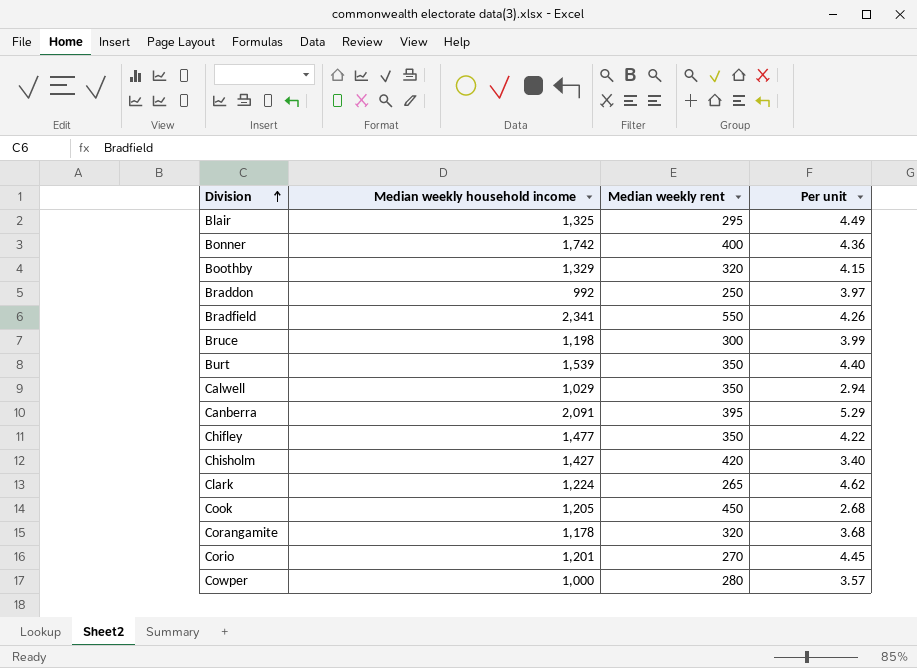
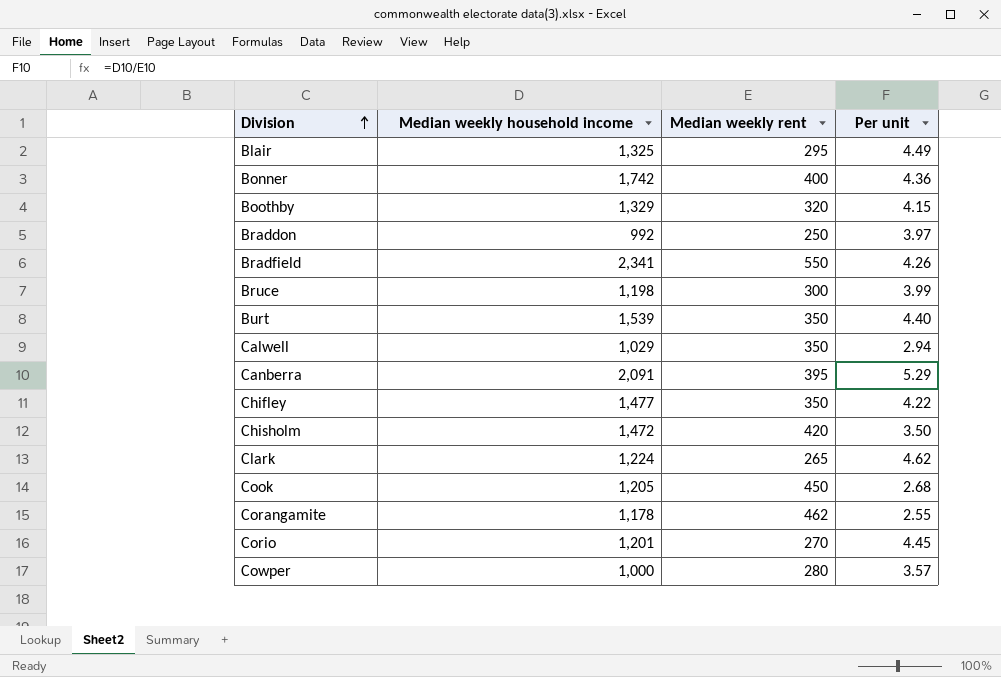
Chisholm | Median weekly household income: 1,427 -> 1,472
Chisholm | Per unit: 3.40 -> 3.50
Corangamite | Median weekly rent: 320 -> 462
Corangamite | Per unit: 3.68 -> 2.55

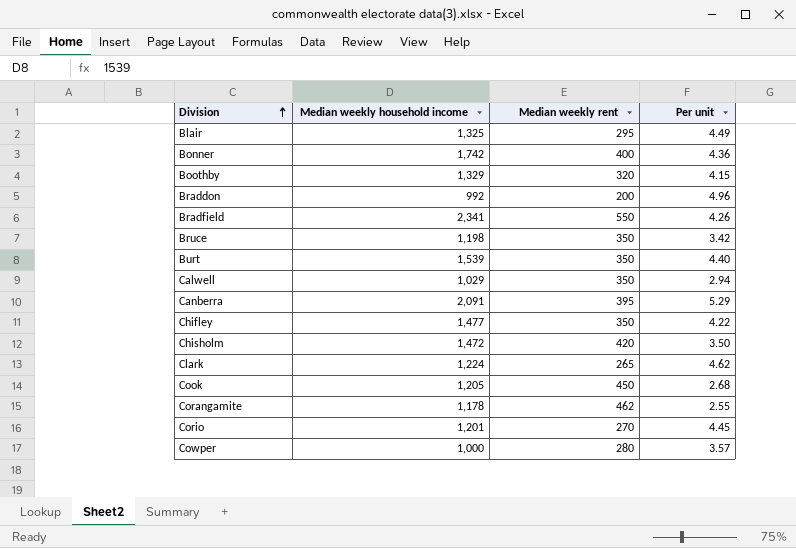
Braddon | Median weekly rent: 250 -> 200
Braddon | Per unit: 3.97 -> 4.96
Bruce | Median weekly rent: 300 -> 350
Bruce | Per unit: 3.99 -> 3.42

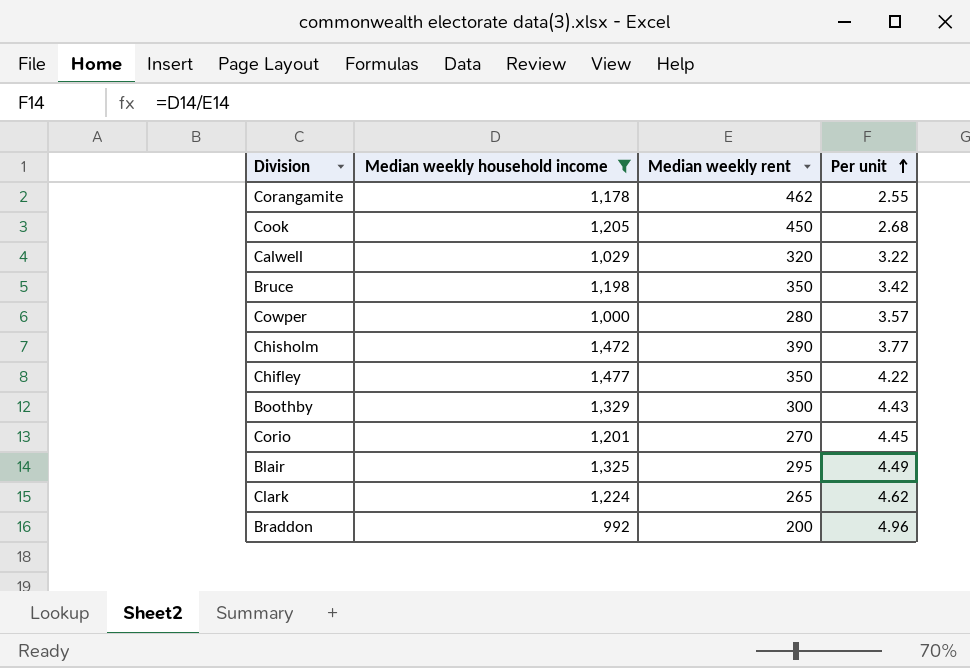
filter: none -> Median weekly household income <= 1,477
row order: Division ascending -> Per unit ascending
Calwell | Median weekly rent: 350 -> 320
Calwell | Per unit: 2.94 -> 3.22
Chisholm | Median weekly rent: 420 -> 390
Chisholm | Per unit: 3.50 -> 3.77
Boothby | Median weekly rent: 320 -> 300
Boothby | Per unit: 4.15 -> 4.43

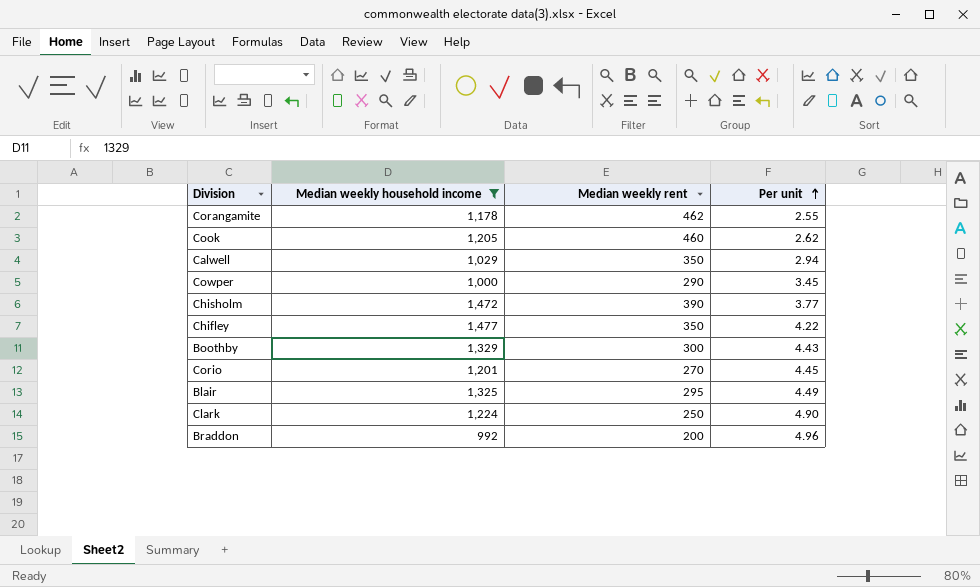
row Bruce: 1,198 | 350 | 3.42 -> none
Cook | Median weekly rent: 450 -> 460
Cook | Per unit: 2.68 -> 2.62
Calwell | Median weekly rent: 320 -> 350
Calwell | Per unit: 3.22 -> 2.94
Cowper | Median weekly rent: 280 -> 290
Cowper | Per unit: 3.57 -> 3.45
Clark | Median weekly rent: 265 -> 250
Clark | Per unit: 4.62 -> 4.90

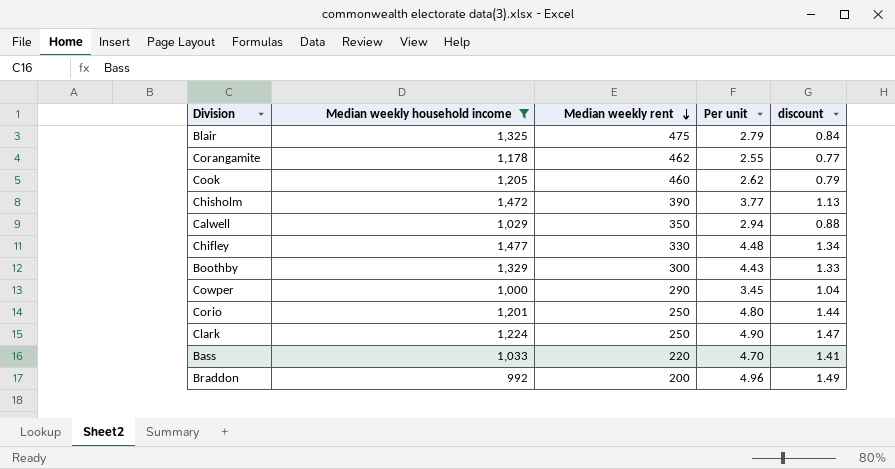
row order: Per unit ascending -> Median weekly rent descending
column discount | formula: none -> [Per unit] * 0.3
Blair | Median weekly rent: 295 -> 475
Blair | Per unit: 4.49 -> 2.79
Chifley | Median weekly rent: 350 -> 330
Chifley | Per unit: 4.22 -> 4.48
Corio | Median weekly rent: 270 -> 250
Corio | Per unit: 4.45 -> 4.80
row Bass: none -> 1,033 | 220 | 4.70 | 1.41

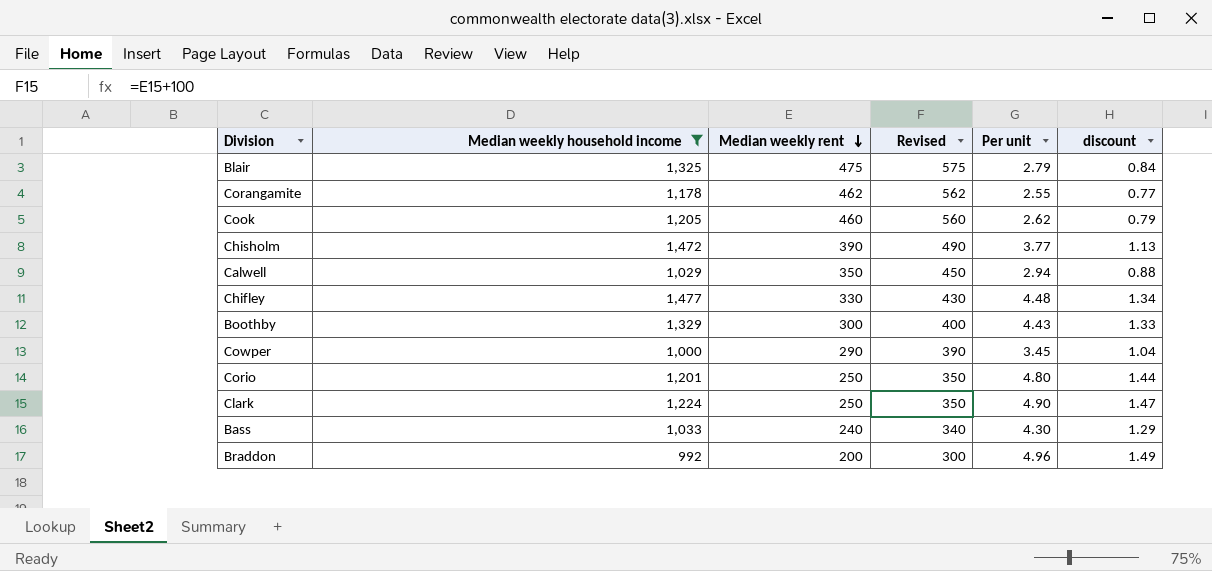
column Revised | formula: none -> [Median weekly rent] + 100
Bass | Median weekly rent: 220 -> 240
Bass | Per unit: 4.70 -> 4.30
Bass | discount: 1.41 -> 1.29

